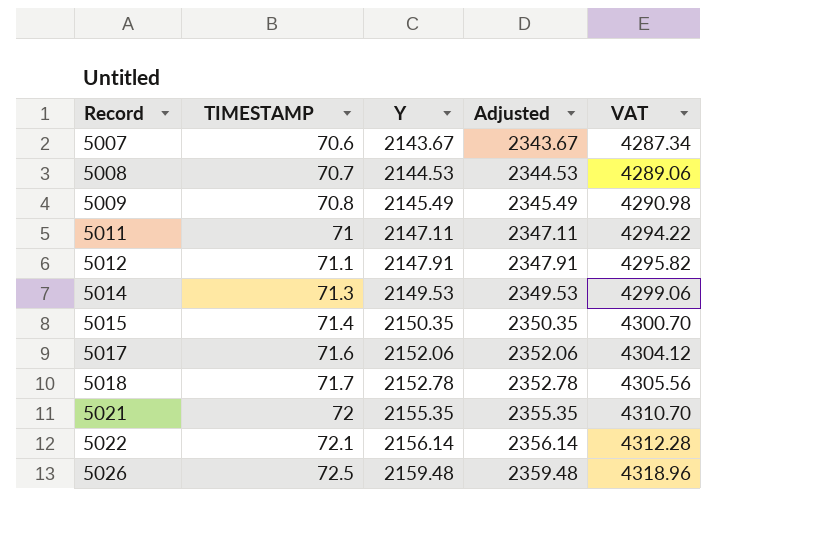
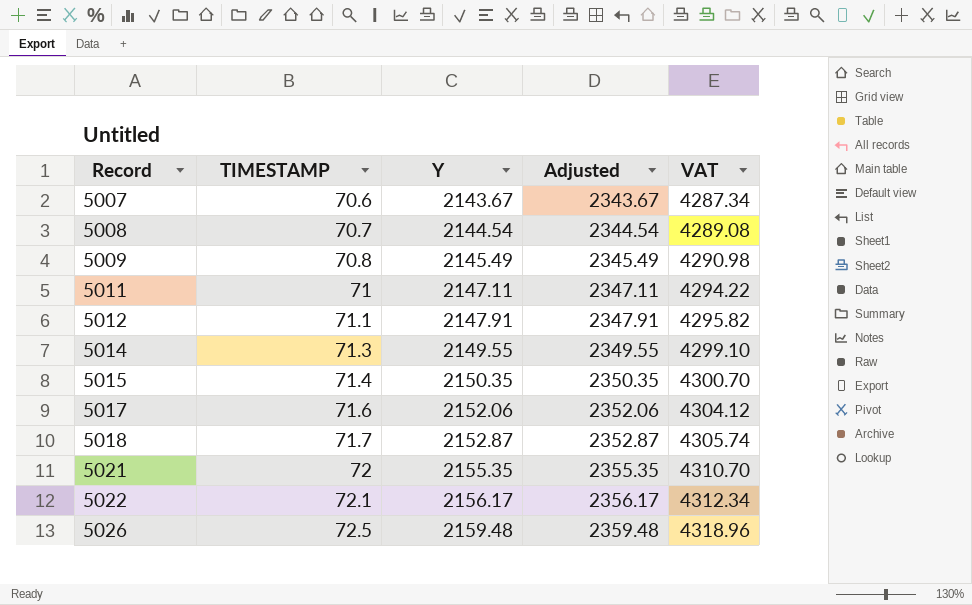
5008 | Y: 2144.53 -> 2144.54
5008 | Adjusted: 2344.53 -> 2344.54
5008 | VAT: 4289.06 -> 4289.08
5014 | Y: 2149.53 -> 2149.55
5014 | Adjusted: 2349.53 -> 2349.55
5014 | VAT: 4299.06 -> 4299.10
5018 | Y: 2152.78 -> 2152.87
5018 | Adjusted: 2352.78 -> 2352.87
5018 | VAT: 4305.56 -> 4305.74
5022 | Y: 2156.14 -> 2156.17
5022 | Adjusted: 2356.14 -> 2356.17
5022 | VAT: 4312.28 -> 4312.34

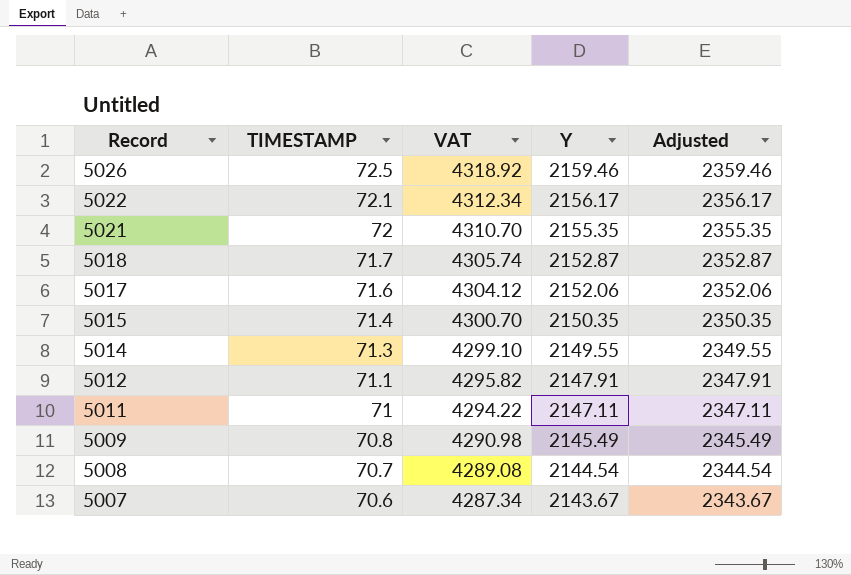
row order: Record ascending -> Record descending
column VAT | position: 5 -> 3
5026 | VAT: 4318.96 -> 4318.92
5026 | Y: 2159.48 -> 2159.46
5026 | Adjusted: 2359.48 -> 2359.46

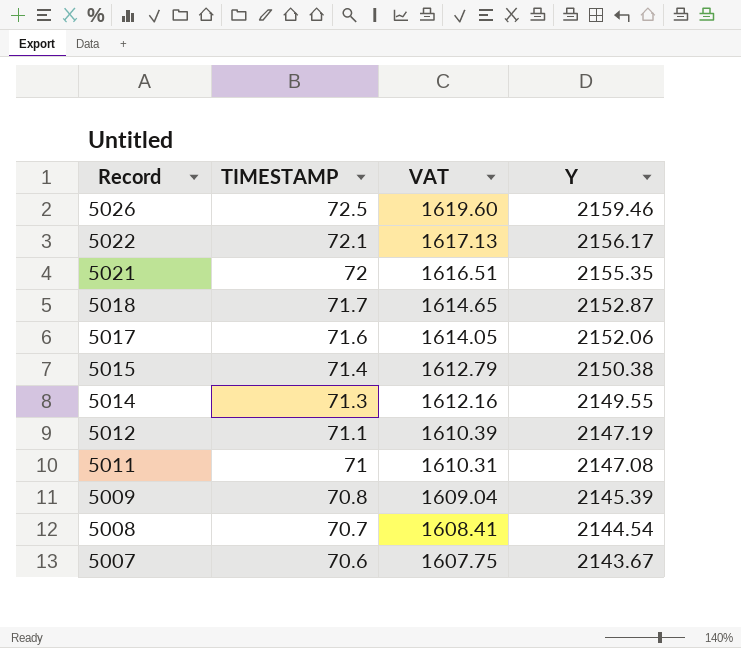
column Adjusted | formula: [Y] + 200 -> none
column VAT | formula: [Y] * 2 -> [Y] * 0.75
5015 | Y: 2150.35 -> 2150.38
5012 | Y: 2147.91 -> 2147.19
5011 | Y: 2147.11 -> 2147.08
5009 | Y: 2145.49 -> 2145.39

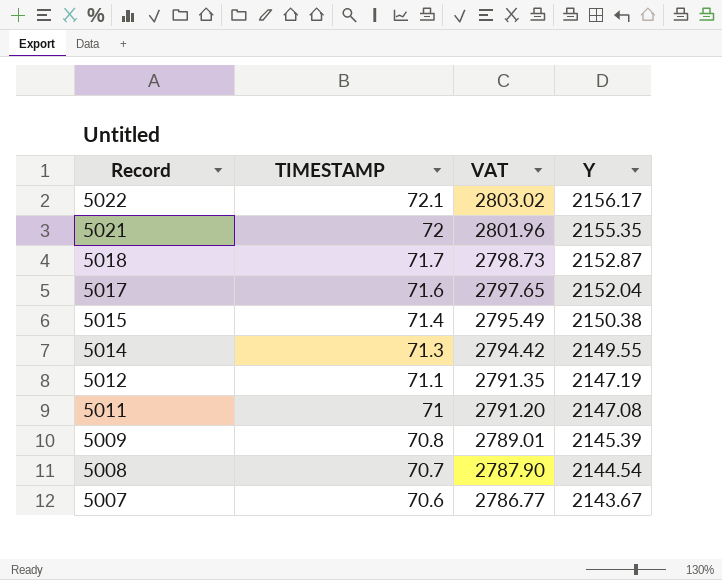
column VAT | formula: [Y] * 0.75 -> [Y] * 1.3
row 5026: 72.5 | 1619.60 | 2159.46 -> none
5017 | Y: 2152.06 -> 2152.04

